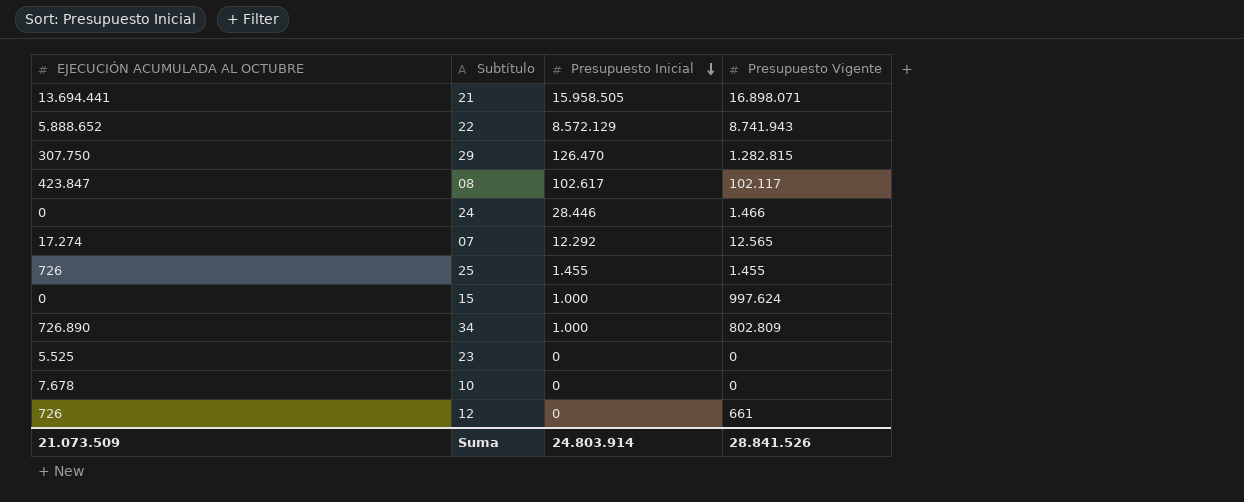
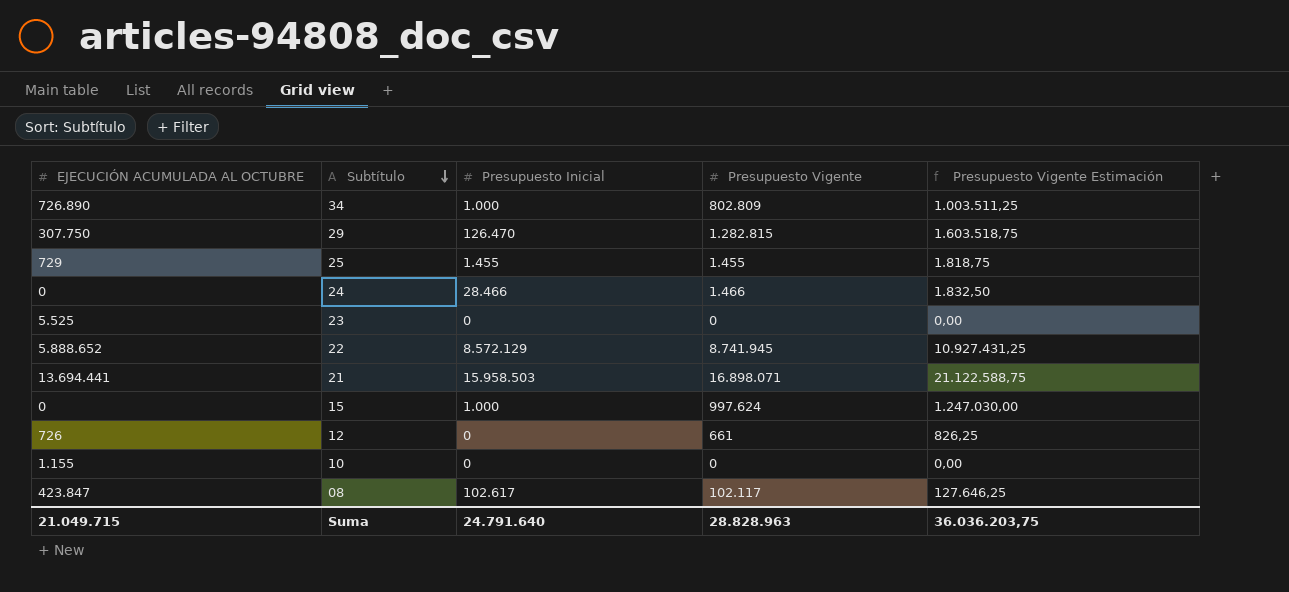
row order: Presupuesto Inicial descending -> Subtítulo descending
column Presupuesto Vigente Estimación | formula: none -> [Presupuesto Vigente] * 1,25
row 07: 17.274 | 12.292 | 12.565 -> none
25 | EJECUCIÓN ACUMULADA AL OCTUBRE: 726 -> 729
24 | Presupuesto Inicial: 28.446 -> 28.466
22 | Presupuesto Vigente: 8.741.943 -> 8.741.945
21 | Presupuesto Inicial: 15.958.505 -> 15.958.503
10 | EJECUCIÓN ACUMULADA AL OCTUBRE: 7.678 -> 1.155
Suma | EJECUCIÓN ACUMULADA AL OCTUBRE: 21.073.509 -> 21.049.715
Suma | Presupuesto Inicial: 24.803.914 -> 24.791.640
Suma | Presupuesto Vigente: 28.841.526 -> 28.828.963

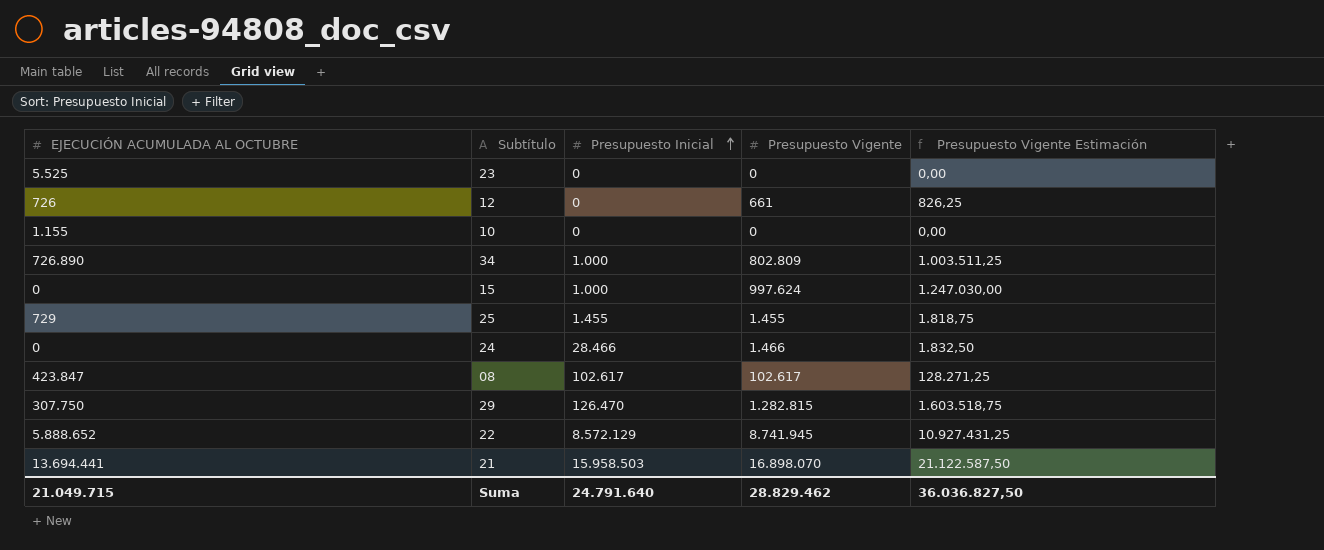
row order: Subtítulo descending -> Presupuesto Inicial ascending
08 | Presupuesto Vigente: 102.117 -> 102.617
08 | Presupuesto Vigente Estimación: 127.646,25 -> 128.271,25
21 | Presupuesto Vigente: 16.898.071 -> 16.898.070
21 | Presupuesto Vigente Estimación: 21.122.588,75 -> 21.122.587,50
Suma | Presupuesto Vigente: 28.828.963 -> 28.829.462
Suma | Presupuesto Vigente Estimación: 36.036.203,75 -> 36.036.827,50

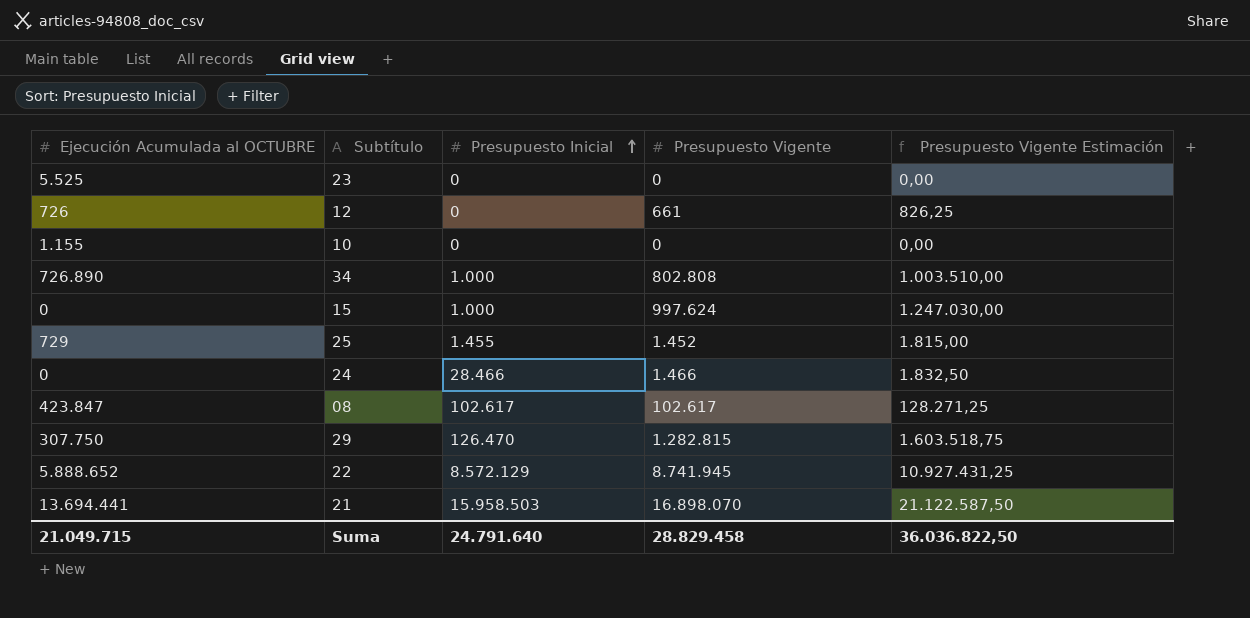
column name: EJECUCIÓN ACUMULADA AL OCTUBRE -> Ejecución Acumulada al OCTUBRE
34 | Presupuesto Vigente: 802.809 -> 802.808
34 | Presupuesto Vigente Estimación: 1.003.511,25 -> 1.003.510,00
25 | Presupuesto Vigente: 1.455 -> 1.452
25 | Presupuesto Vigente Estimación: 1.818,75 -> 1.815,00
Suma | Presupuesto Vigente: 28.829.462 -> 28.829.458
Suma | Presupuesto Vigente Estimación: 36.036.827,50 -> 36.036.822,50

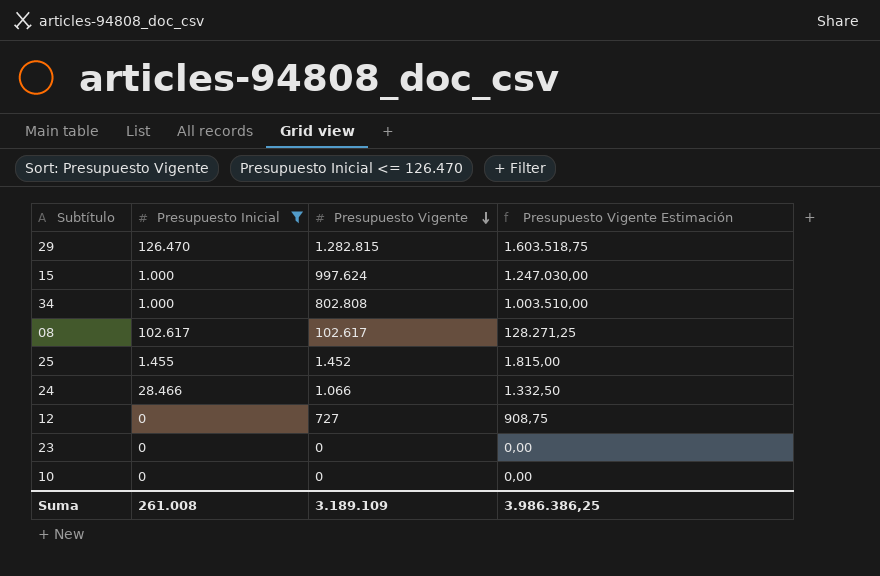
filter: none -> Presupuesto Inicial <= 126.470
row order: Presupuesto Inicial ascending -> Presupuesto Vigente descending
column Ejecución Acumulada al OCTUBRE | position: 1 -> none
24 | Presupuesto Vigente: 1.466 -> 1.066
24 | Presupuesto Vigente Estimación: 1.832,50 -> 1.332,50
12 | Presupuesto Vigente: 661 -> 727
12 | Presupuesto Vigente Estimación: 826,25 -> 908,75
Suma | Presupuesto Inicial: 24.791.640 -> 261.008
Suma | Presupuesto Vigente: 28.829.458 -> 3.189.109
Suma | Presupuesto Vigente Estimación: 36.036.822,50 -> 3.986.386,25

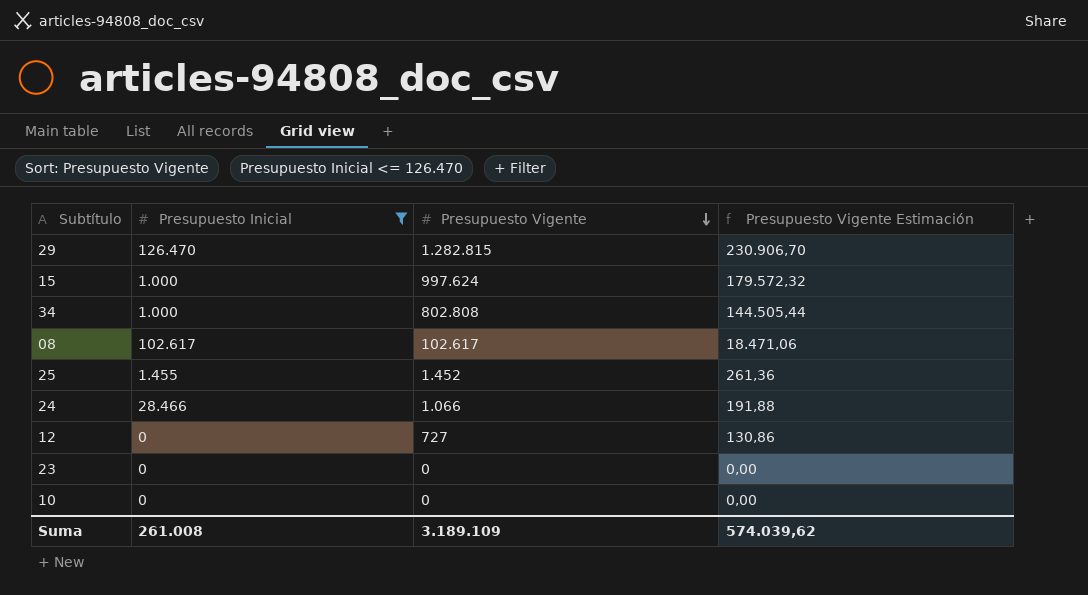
column Presupuesto Vigente Estimación | formula: [Presupuesto Vigente] * 1,25 -> [Presupuesto Vigente] * 0,18
Suma | Presupuesto Vigente Estimación: 3.986.386,25 -> 574.039,62

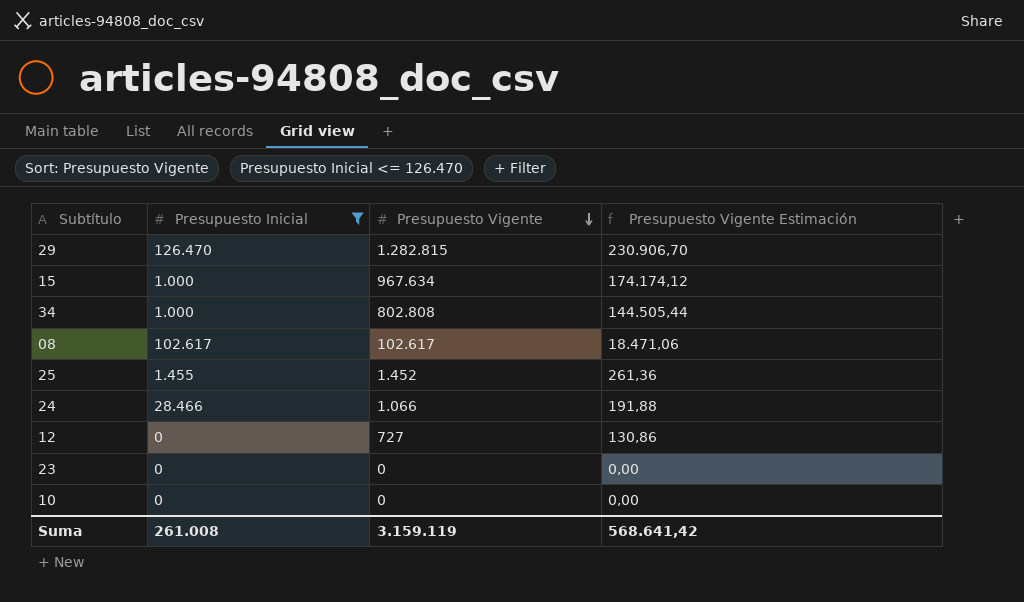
15 | Presupuesto Vigente: 997.624 -> 967.634
15 | Presupuesto Vigente Estimación: 179.572,32 -> 174.174,12
Suma | Presupuesto Vigente: 3.189.109 -> 3.159.119
Suma | Presupuesto Vigente Estimación: 574.039,62 -> 568.641,42

